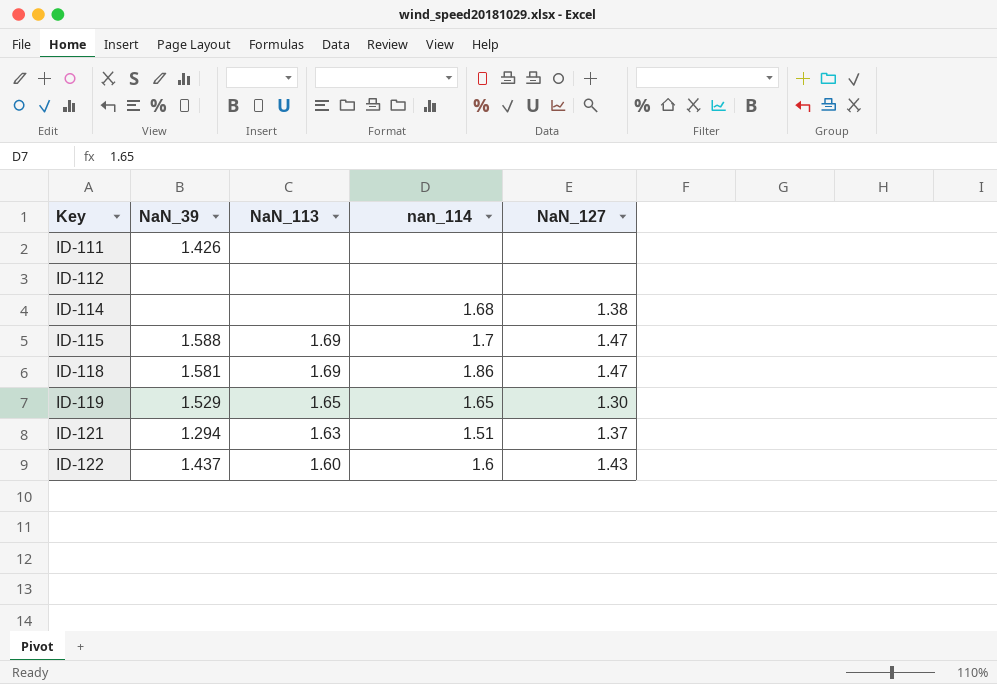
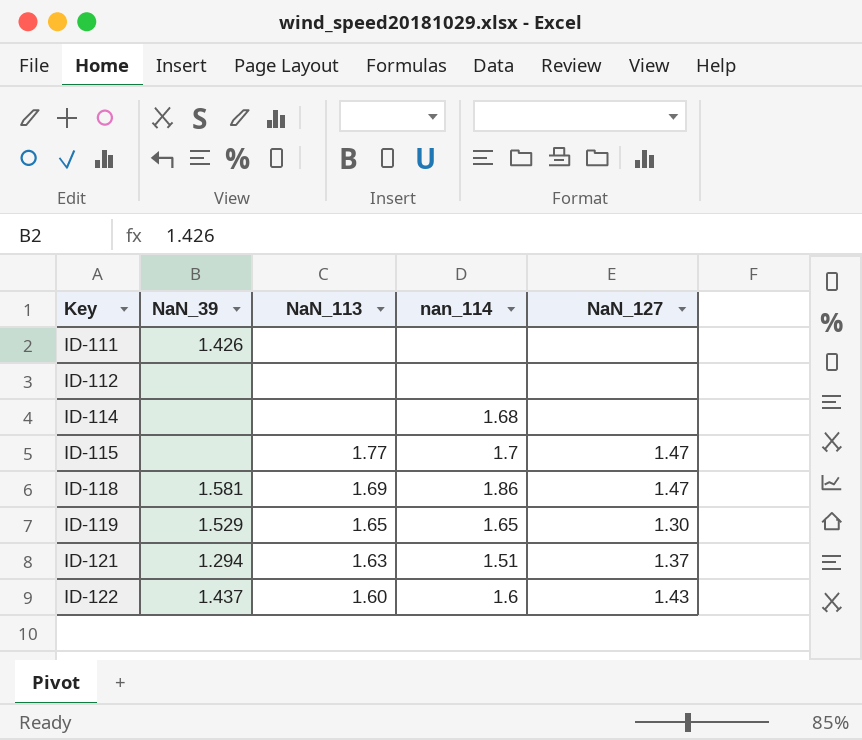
ID-114 | NaN_127: 1.38 -> none
ID-115 | NaN_39: 1.588 -> none
ID-115 | NaN_113: 1.69 -> 1.77

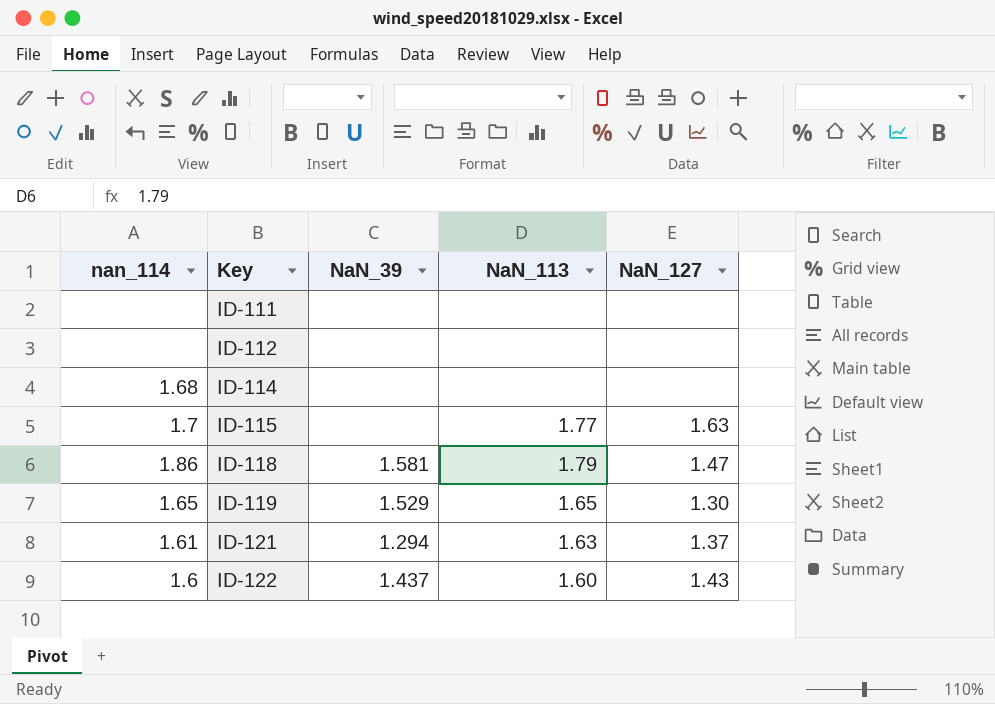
column nan_114 | position: 4 -> 1
ID-111 | NaN_39: 1.426 -> none
ID-115 | NaN_127: 1.47 -> 1.63
ID-118 | NaN_113: 1.69 -> 1.79
ID-121 | nan_114: 1.51 -> 1.61

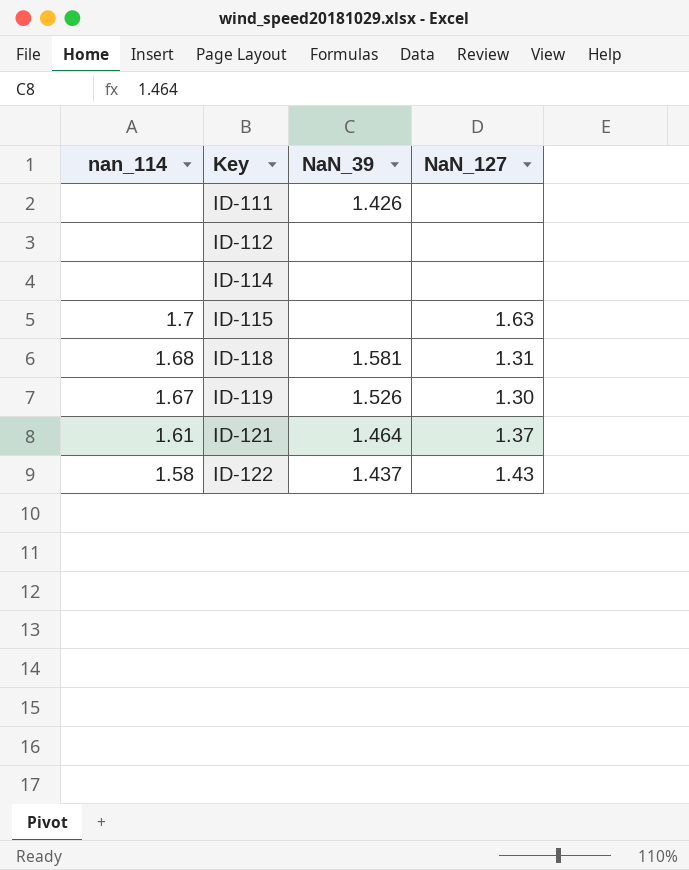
column NaN_113 | position: 4 -> none
ID-111 | NaN_39: none -> 1.426
ID-114 | nan_114: 1.68 -> none
ID-118 | nan_114: 1.86 -> 1.68
ID-118 | NaN_127: 1.47 -> 1.31
ID-119 | nan_114: 1.65 -> 1.67
ID-119 | NaN_39: 1.529 -> 1.526
ID-121 | NaN_39: 1.294 -> 1.464
ID-122 | nan_114: 1.6 -> 1.58

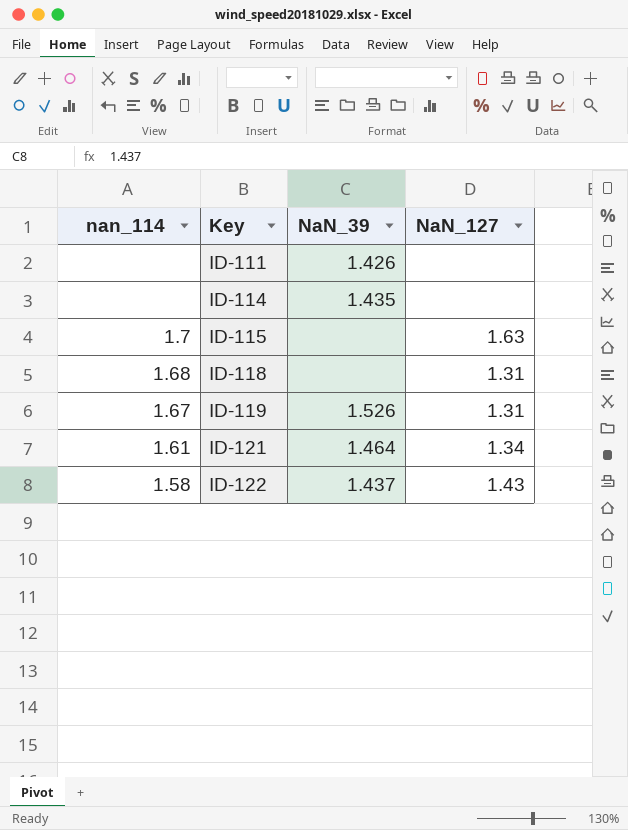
row ID-112: none | none | none -> none
ID-114 | NaN_39: none -> 1.435
ID-118 | NaN_39: 1.581 -> none
ID-119 | NaN_127: 1.30 -> 1.31
ID-121 | NaN_127: 1.37 -> 1.34

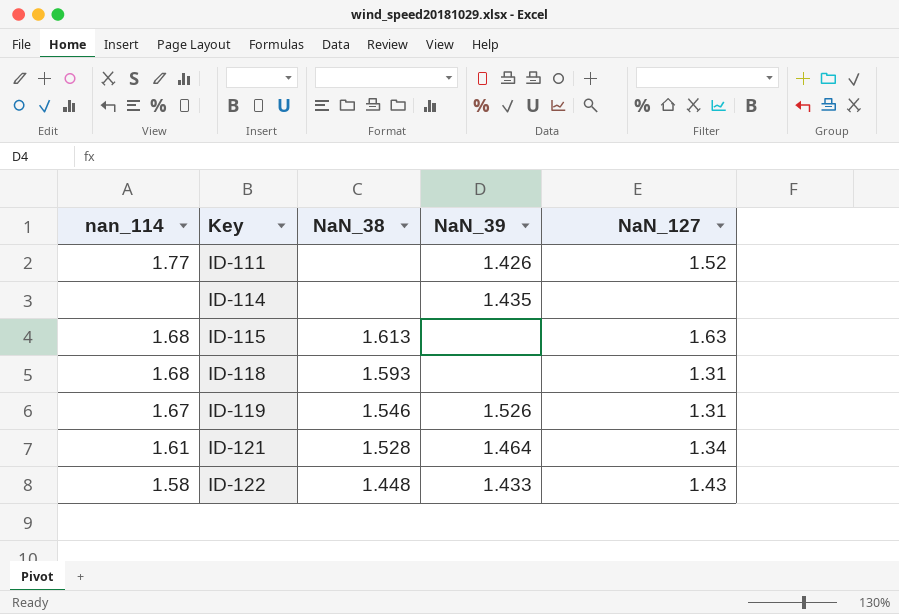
column NaN_38 | position: none -> 3
ID-111 | nan_114: none -> 1.77
ID-111 | NaN_127: none -> 1.52
ID-115 | nan_114: 1.7 -> 1.68
ID-122 | NaN_39: 1.437 -> 1.433

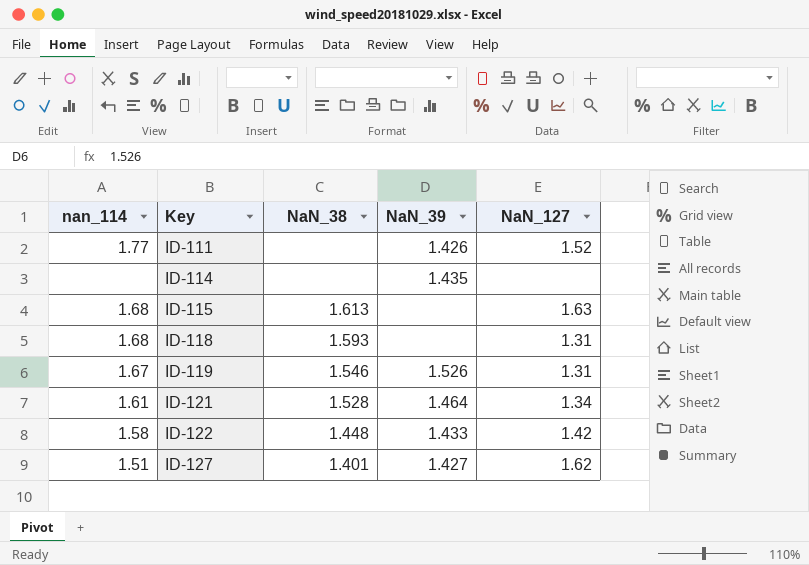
ID-122 | NaN_127: 1.43 -> 1.42
row ID-127: none -> 1.51 | 1.401 | 1.427 | 1.62

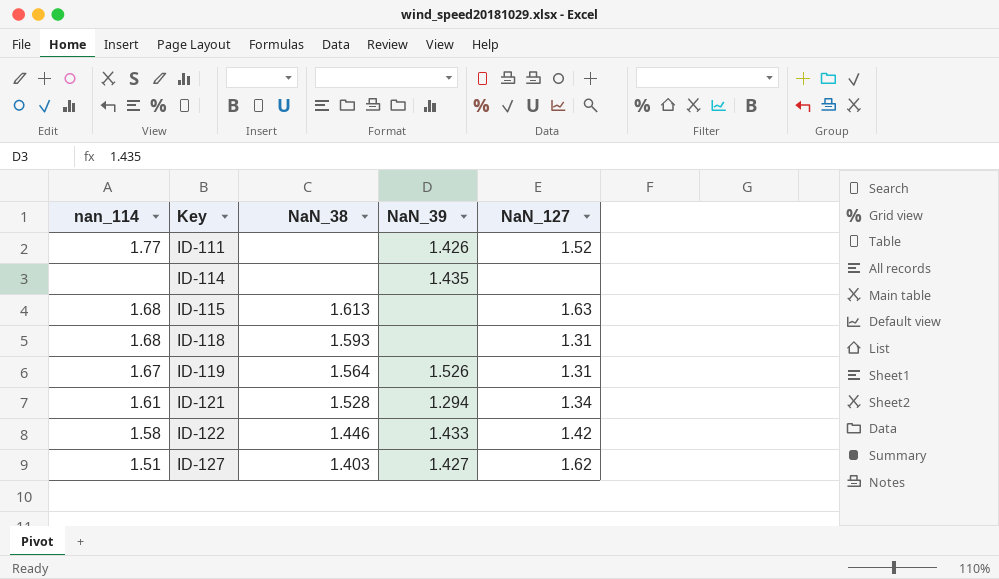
ID-119 | NaN_38: 1.546 -> 1.564
ID-121 | NaN_39: 1.464 -> 1.294
ID-122 | NaN_38: 1.448 -> 1.446
ID-127 | NaN_38: 1.401 -> 1.403

